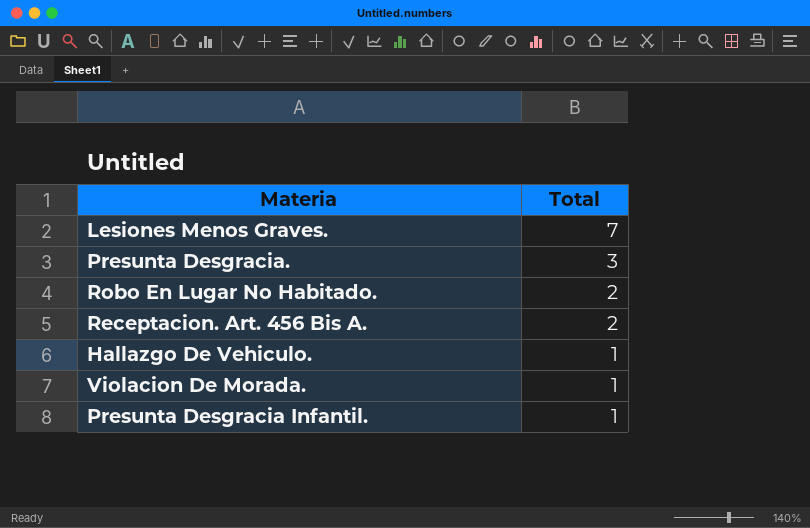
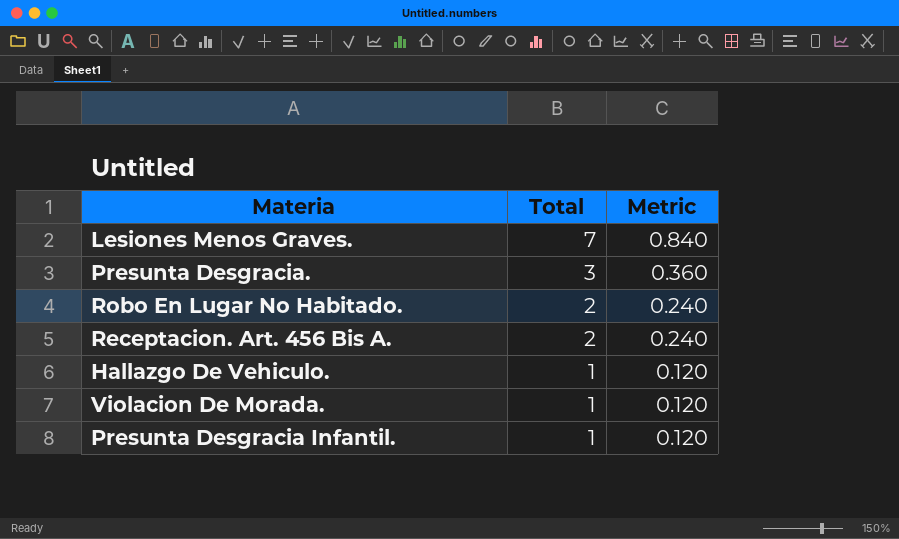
column Metric | formula: none -> [Total] * 0.12

